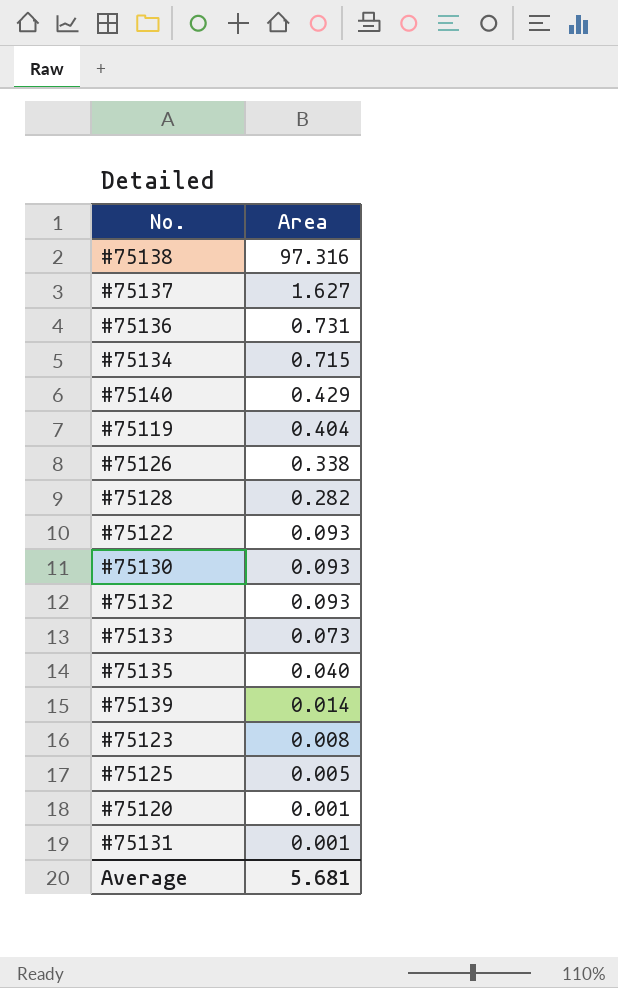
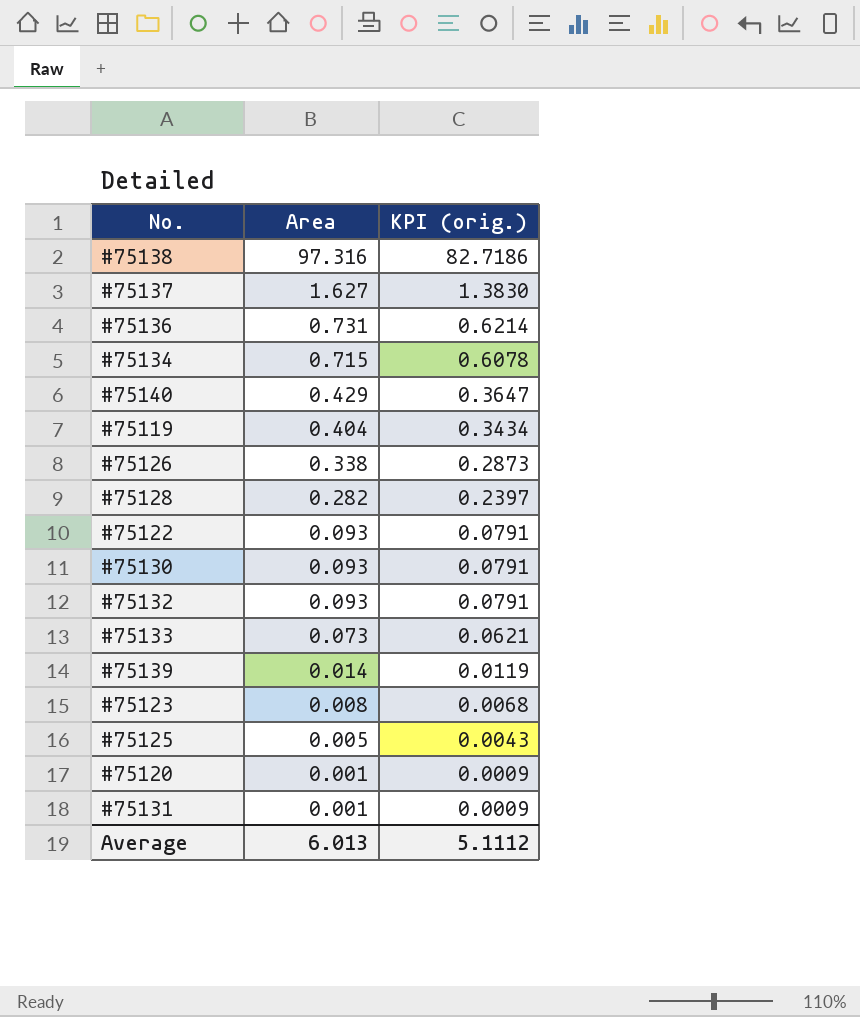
column KPI (orig.) | formula: none -> [Area] * 0.85
row #75135: 0.040 -> none
Average | Area: 5.681 -> 6.013

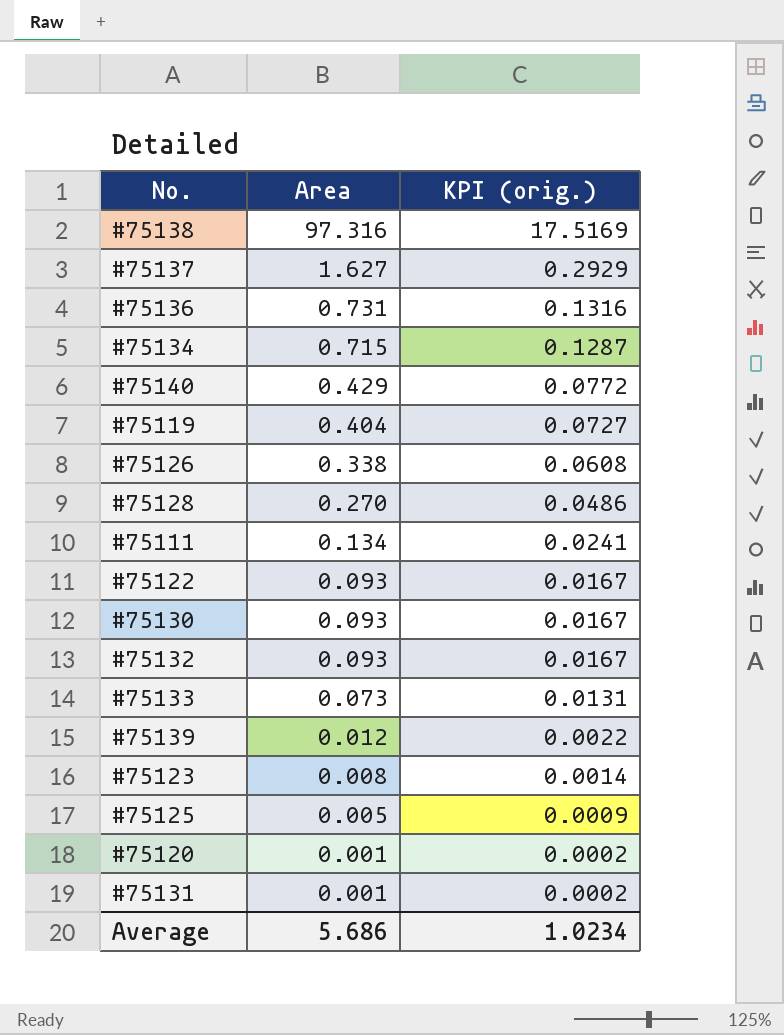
column KPI (orig.) | formula: [Area] * 0.85 -> [Area] * 0.18
#75128 | Area: 0.282 -> 0.270
row #75111: none -> 0.134 | 0.0241
#75139 | Area: 0.014 -> 0.012
Average | Area: 6.013 -> 5.686
Average | KPI (orig.): 5.1112 -> 1.0234

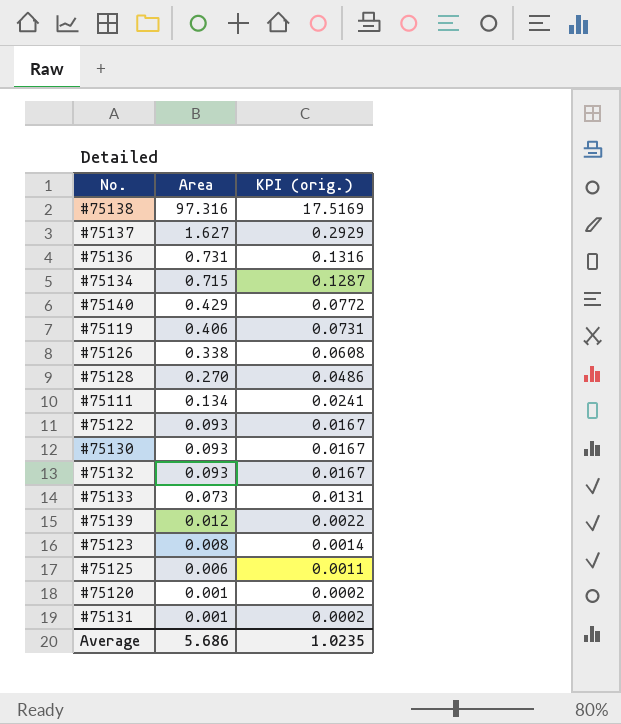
#75119 | Area: 0.404 -> 0.406
#75119 | KPI (orig.): 0.0727 -> 0.0731
#75125 | Area: 0.005 -> 0.006
#75125 | KPI (orig.): 0.0009 -> 0.0011
Average | KPI (orig.): 1.0234 -> 1.0235

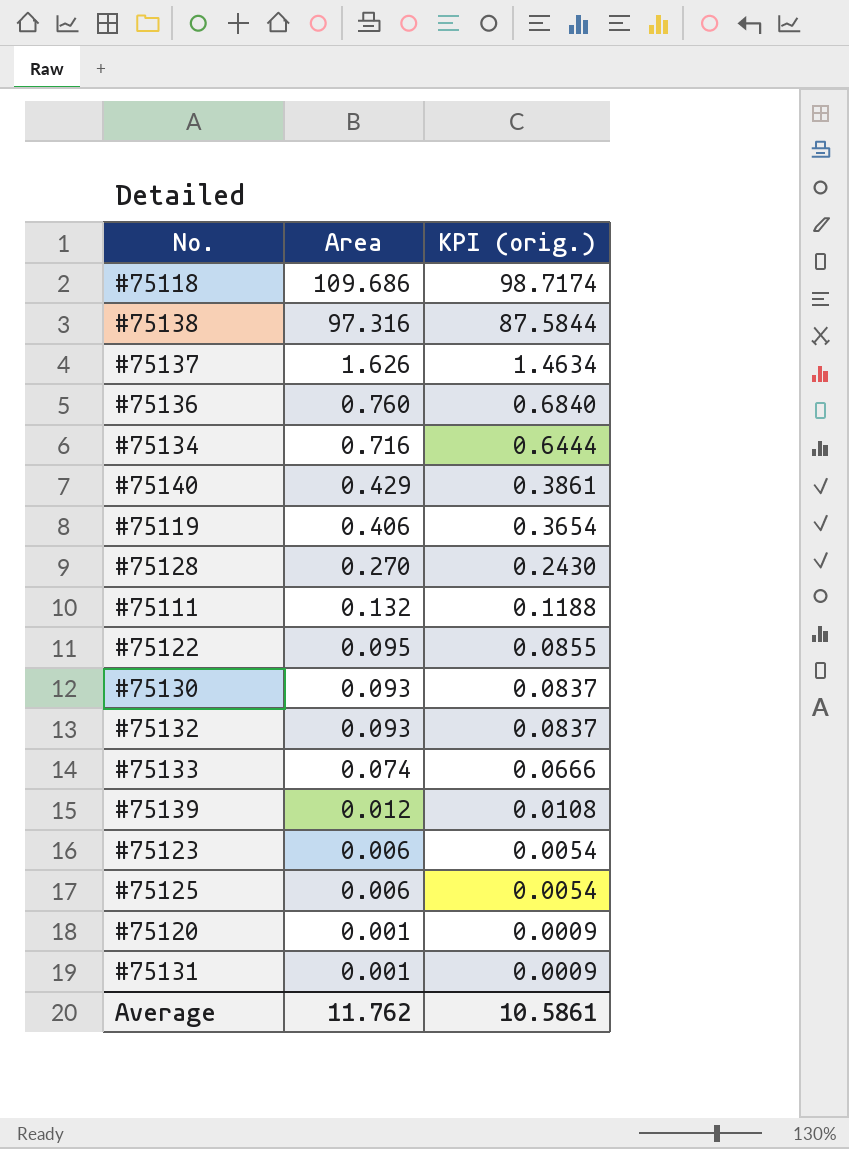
column KPI (orig.) | formula: [Area] * 0.18 -> [Area] * 0.9
row #75126: 0.338 | 0.0608 -> none
row #75118: none -> 109.686 | 98.7174
#75137 | Area: 1.627 -> 1.626
#75136 | Area: 0.731 -> 0.760
#75134 | Area: 0.715 -> 0.716
#75111 | Area: 0.134 -> 0.132
#75122 | Area: 0.093 -> 0.095
#75133 | Area: 0.073 -> 0.074
#75123 | Area: 0.008 -> 0.006
Average | Area: 5.686 -> 11.762
Average | KPI (orig.): 1.0235 -> 10.5861

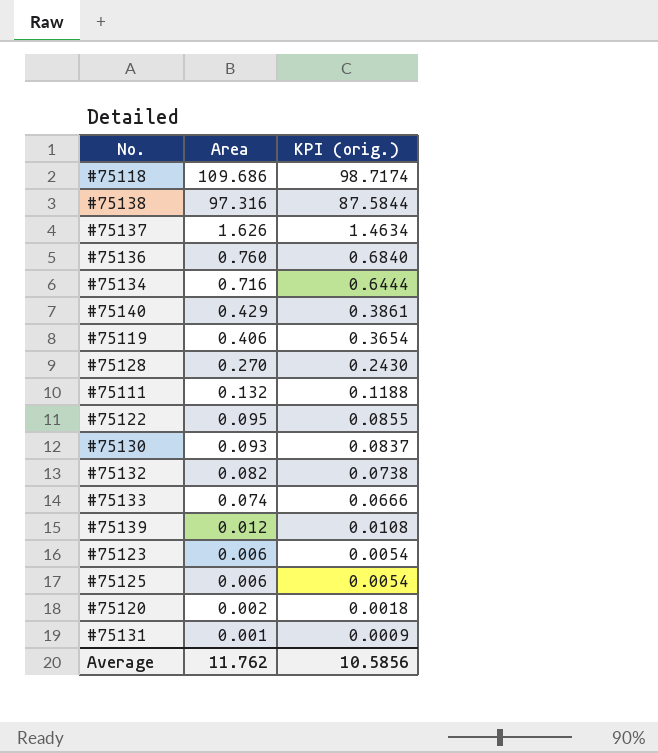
#75132 | Area: 0.093 -> 0.082
#75132 | KPI (orig.): 0.0837 -> 0.0738
#75120 | Area: 0.001 -> 0.002
#75120 | KPI (orig.): 0.0009 -> 0.0018
Average | KPI (orig.): 10.5861 -> 10.5856

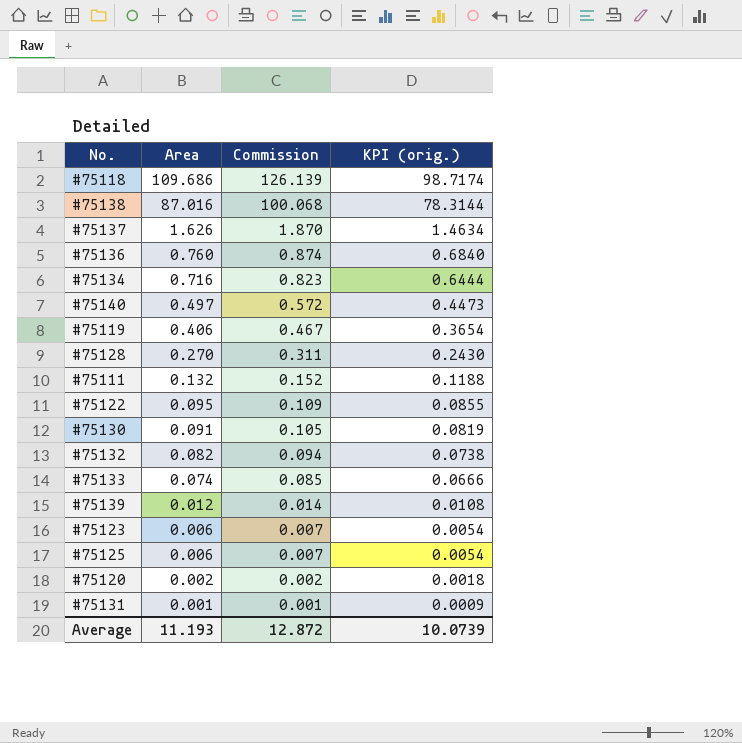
column Commission | formula: none -> [Area] * 1.15
#75138 | Area: 97.316 -> 87.016
#75138 | KPI (orig.): 87.5844 -> 78.3144
#75140 | Area: 0.429 -> 0.497
#75140 | KPI (orig.): 0.3861 -> 0.4473
#75130 | Area: 0.093 -> 0.091
#75130 | KPI (orig.): 0.0837 -> 0.0819
Average | Area: 11.762 -> 11.193
Average | KPI (orig.): 10.5856 -> 10.0739

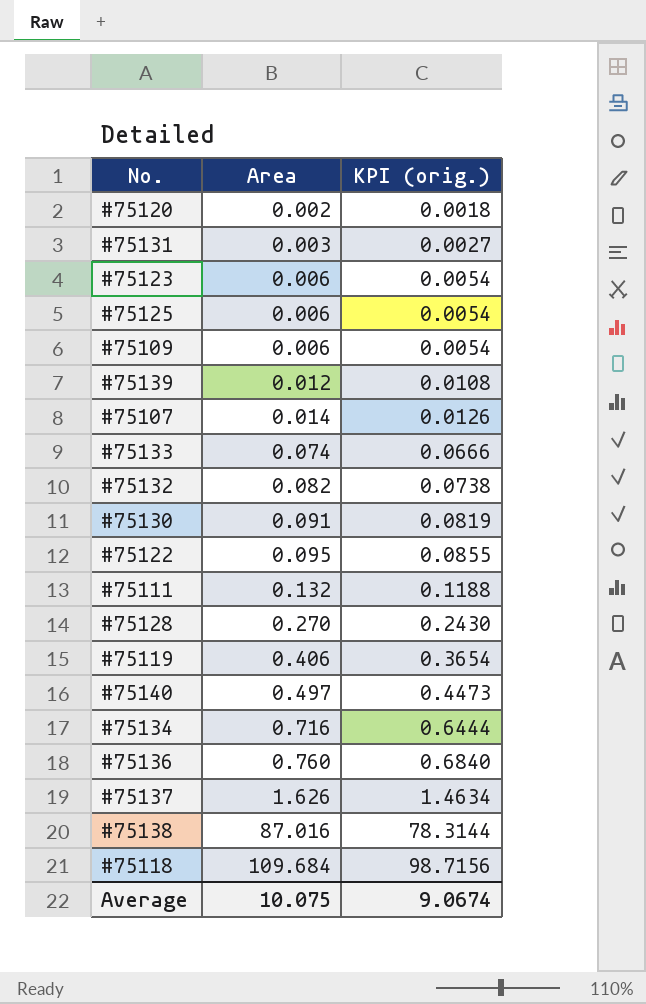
row order: Area descending -> Area ascending
column Commission | formula: [Area] * 1.15 -> none
#75131 | Area: 0.001 -> 0.003
#75131 | KPI (orig.): 0.0009 -> 0.0027
row #75109: none -> 0.006 | 0.0054
row #75107: none -> 0.014 | 0.0126
#75118 | Area: 109.686 -> 109.684
#75118 | KPI (orig.): 98.7174 -> 98.7156
Average | Area: 11.193 -> 10.075
Average | KPI (orig.): 10.0739 -> 9.0674

